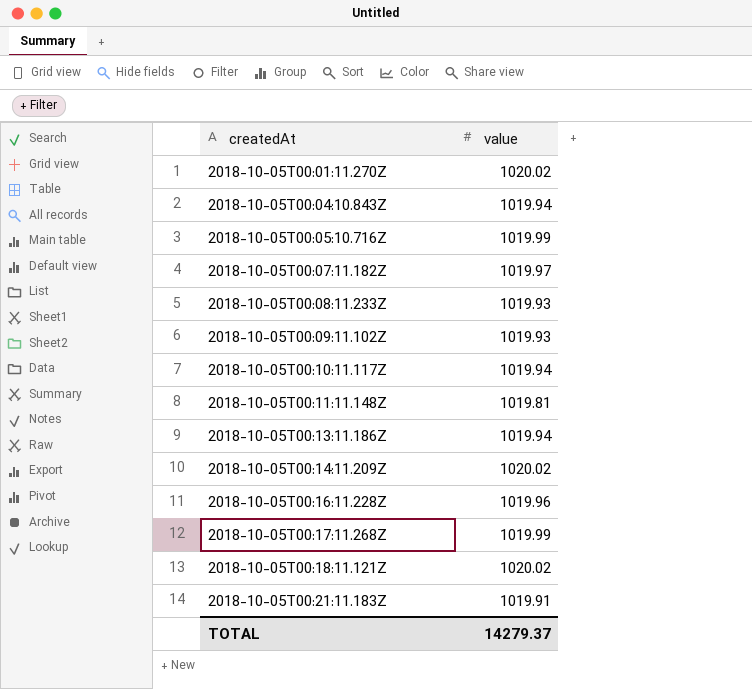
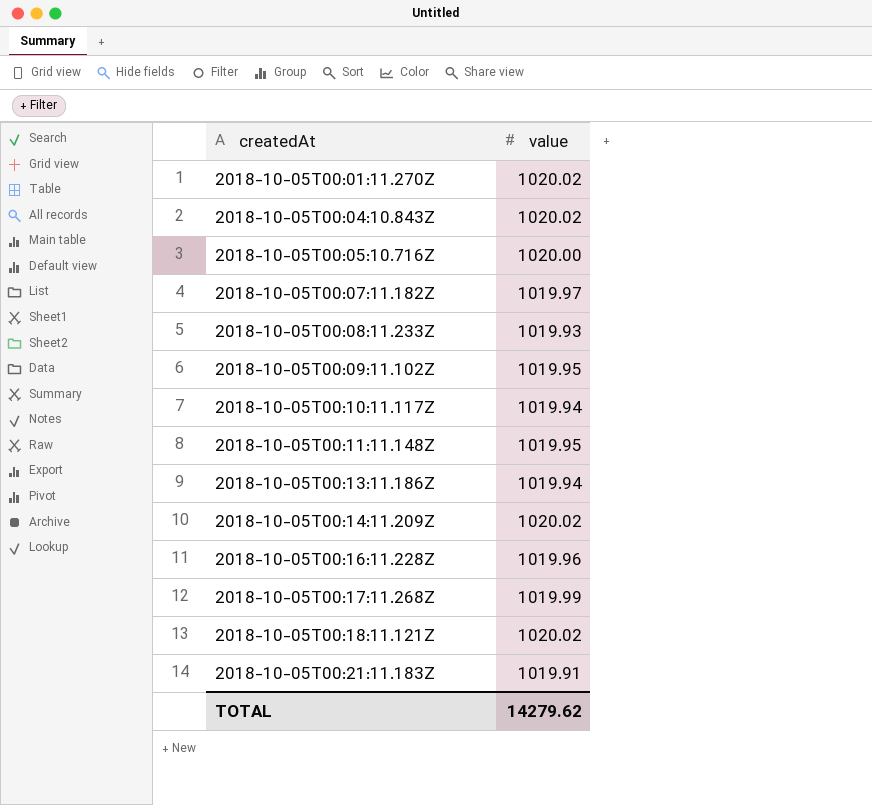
2018-10-05T00:04:10.843Z | value: 1019.94 -> 1020.02
2018-10-05T00:05:10.716Z | value: 1019.99 -> 1020.00
2018-10-05T00:09:11.102Z | value: 1019.93 -> 1019.95
2018-10-05T00:11:11.148Z | value: 1019.81 -> 1019.95
TOTAL | value: 14279.37 -> 14279.62

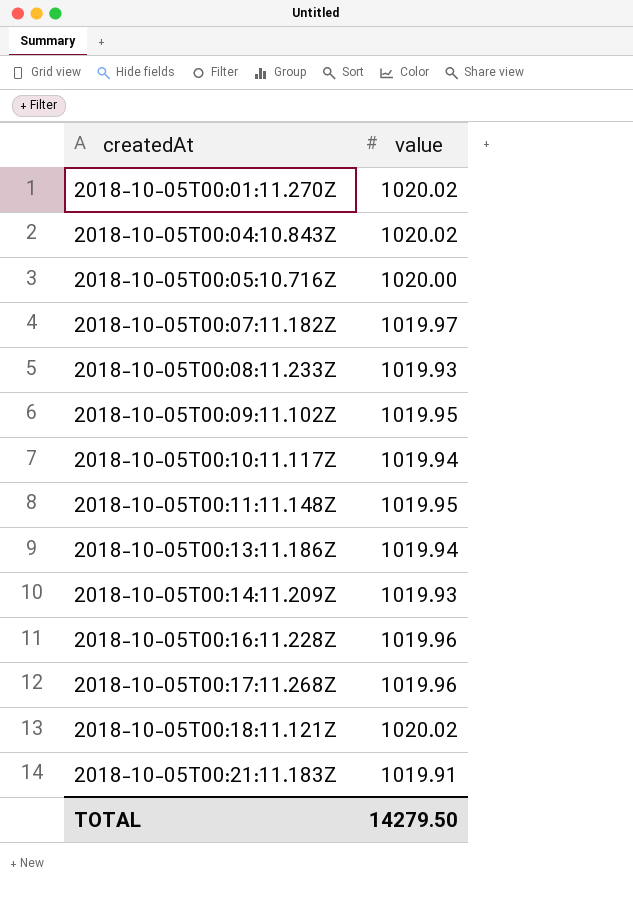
2018-10-05T00:14:11.209Z | value: 1020.02 -> 1019.93
2018-10-05T00:17:11.268Z | value: 1019.99 -> 1019.96
TOTAL | value: 14279.62 -> 14279.50

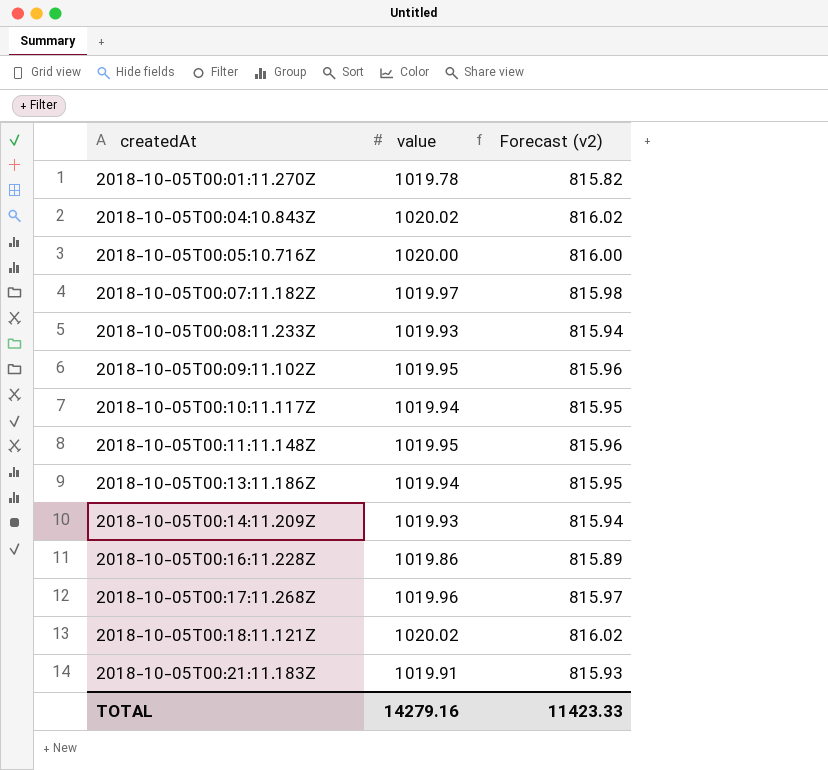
column Forecast (v2) | formula: none -> [value] * 0.8
2018-10-05T00:01:11.270Z | value: 1020.02 -> 1019.78
2018-10-05T00:16:11.228Z | value: 1019.96 -> 1019.86
TOTAL | value: 14279.50 -> 14279.16

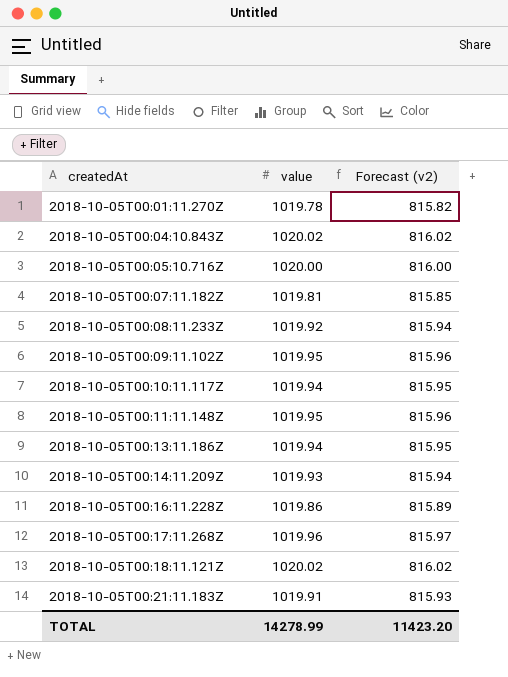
2018-10-05T00:07:11.182Z | value: 1019.97 -> 1019.81
2018-10-05T00:07:11.182Z | Forecast (v2): 815.98 -> 815.85
2018-10-05T00:08:11.233Z | value: 1019.93 -> 1019.92
TOTAL | value: 14279.16 -> 14278.99
TOTAL | Forecast (v2): 11423.33 -> 11423.20

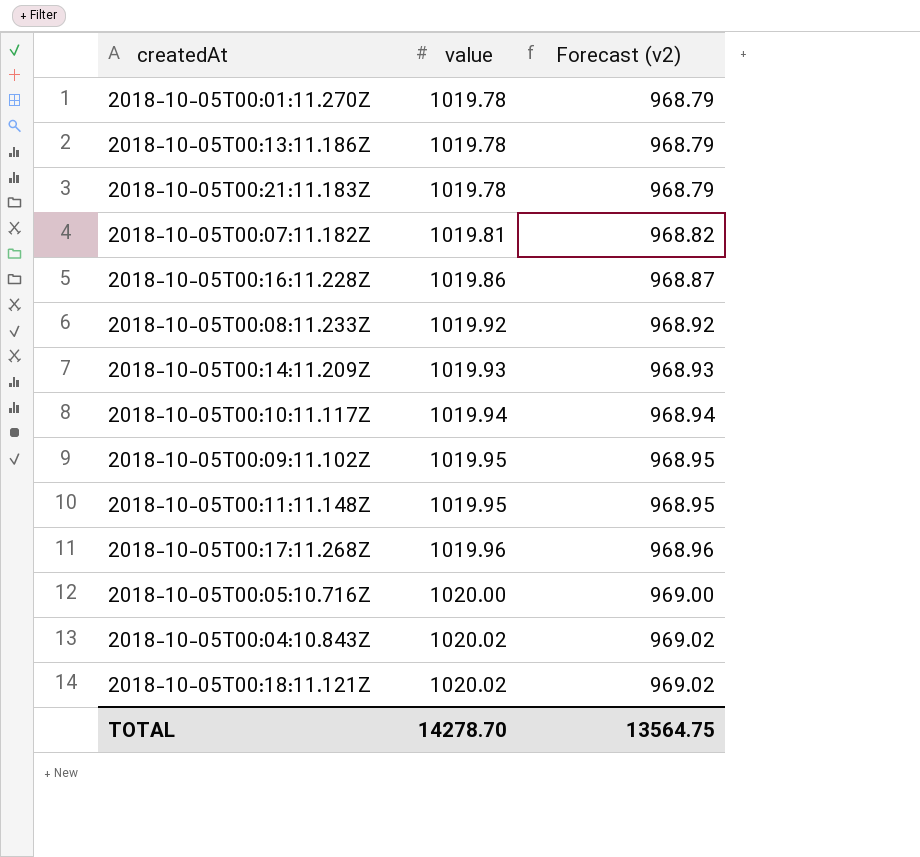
row order: createdAt ascending -> value ascending
column Forecast (v2) | formula: [value] * 0.8 -> [value] * 0.95
2018-10-05T00:13:11.186Z | value: 1019.94 -> 1019.78
2018-10-05T00:21:11.183Z | value: 1019.91 -> 1019.78
TOTAL | value: 14278.99 -> 14278.70
TOTAL | Forecast (v2): 11423.20 -> 13564.75

